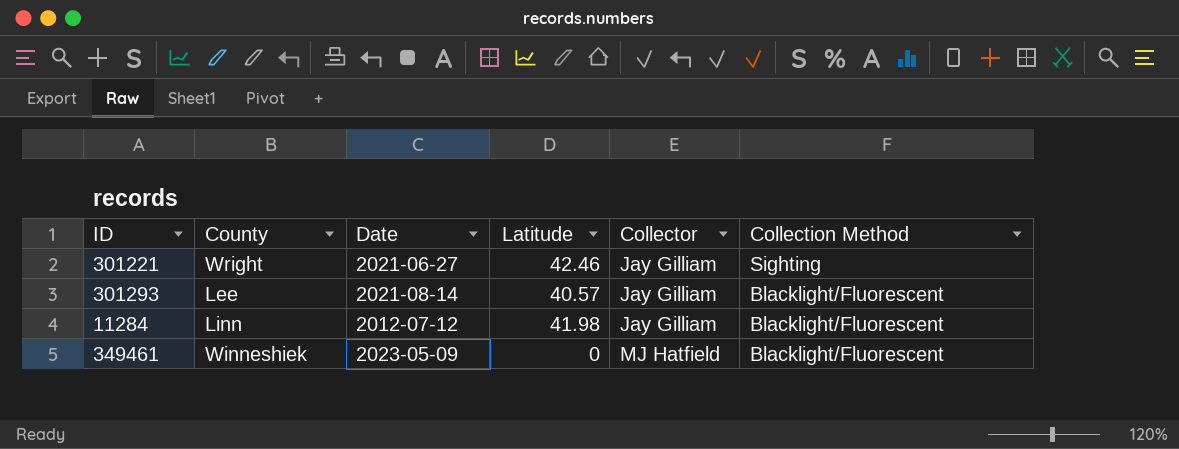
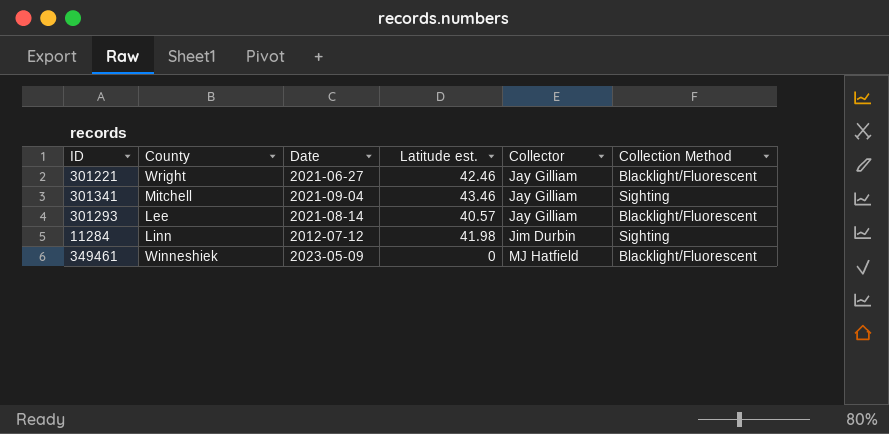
column name: Latitude -> Latitude est.
301221 | Collection Method: Sighting -> Blacklight/Fluorescent
row 301341: none -> Mitchell | 2021-09-04 | 43.46 | Jay Gilliam | Sighting
11284 | Collector: Jay Gilliam -> Jim Durbin
11284 | Collection Method: Blacklight/Fluorescent -> Sighting

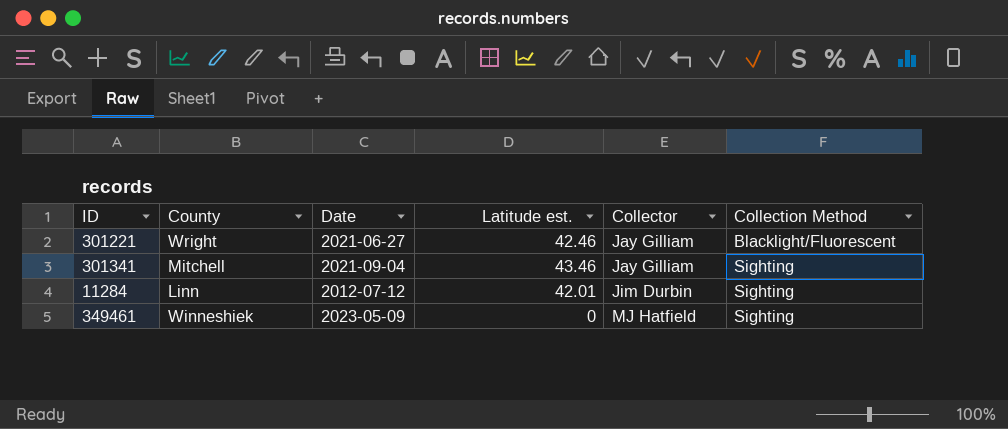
row 301293: Lee | 2021-08-14 | 40.57 | Jay Gilliam | Blacklight/Fluorescent -> none
11284 | Latitude est.: 41.98 -> 42.01
349461 | Collection Method: Blacklight/Fluorescent -> Sighting

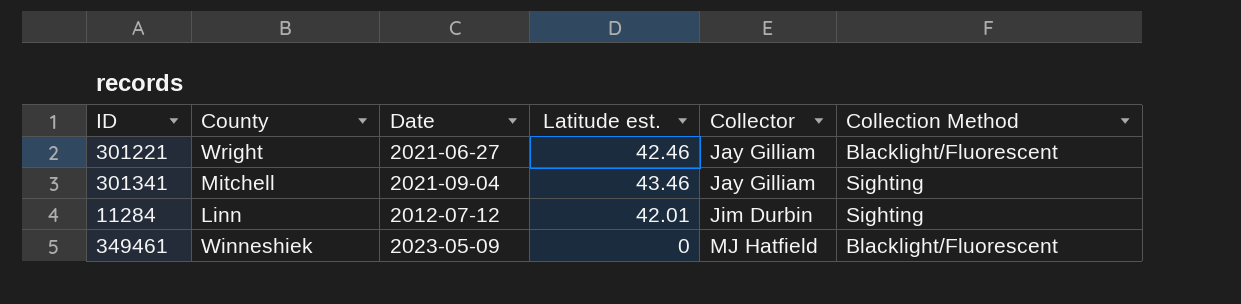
349461 | Collection Method: Sighting -> Blacklight/Fluorescent

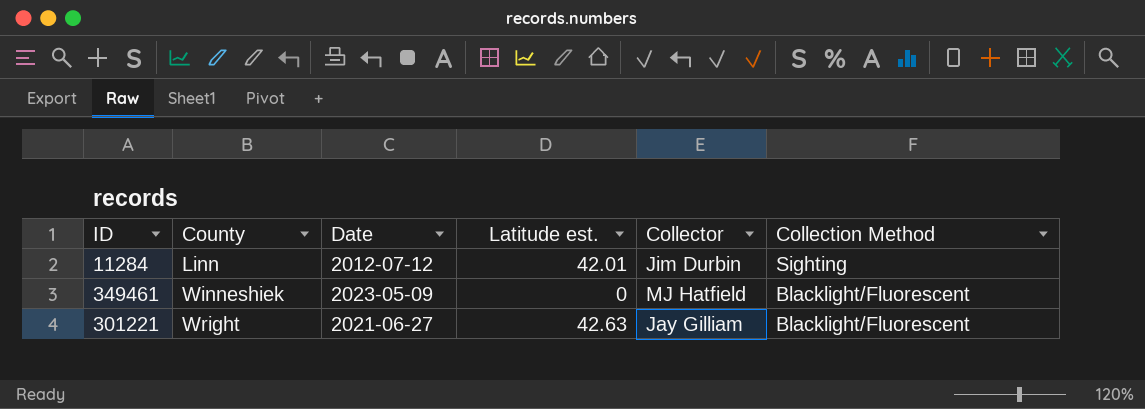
row order: Collector ascending -> County ascending
row 301341: Mitchell | 2021-09-04 | 43.46 | Jay Gilliam | Sighting -> none
301221 | Latitude est.: 42.46 -> 42.63

